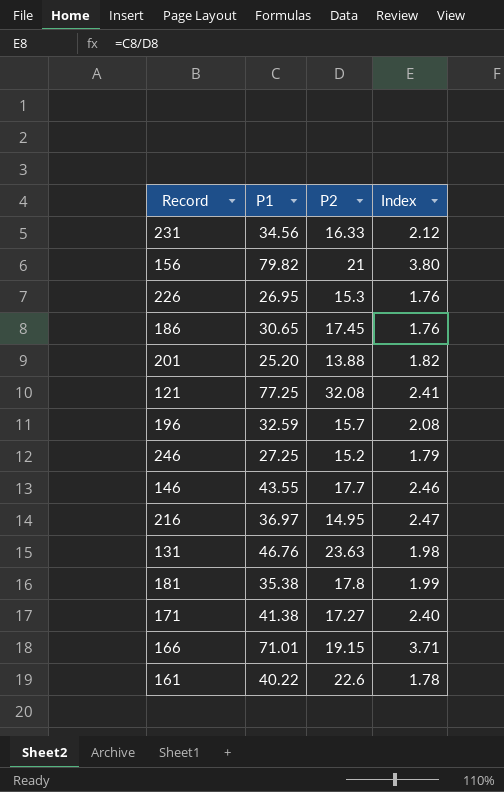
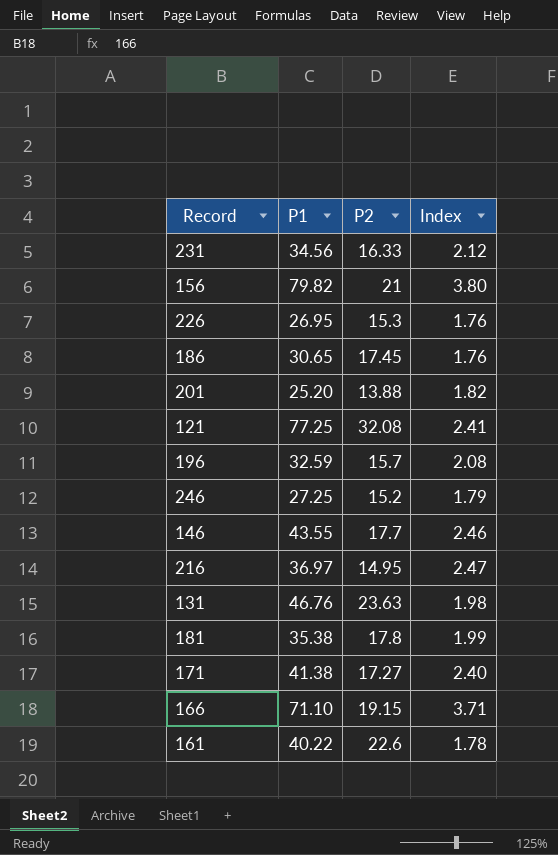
166 | P1: 71.01 -> 71.10

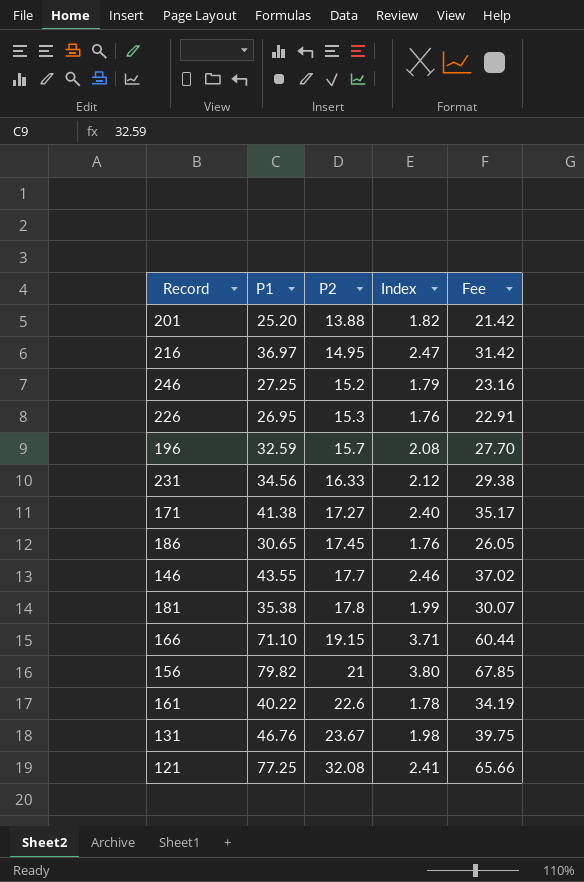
row order: none -> P2 ascending
column Fee | formula: none -> [P1] * 0.85
131 | P2: 23.63 -> 23.67

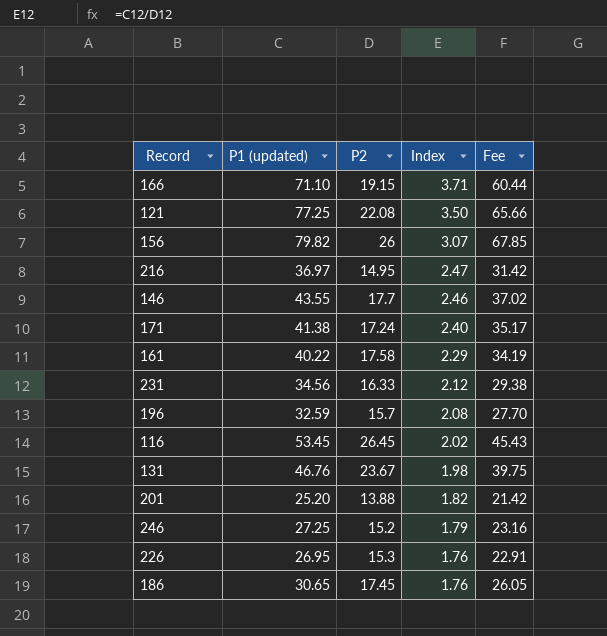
row order: P2 ascending -> Index descending
column name: P1 -> P1 (updated)
row 181: 35.38 | 17.8 | 1.99 | 30.07 -> none
121 | P2: 32.08 -> 22.08
121 | Index: 2.41 -> 3.50
156 | P2: 21 -> 26
156 | Index: 3.80 -> 3.07
171 | P2: 17.27 -> 17.24
161 | P2: 22.6 -> 17.58
161 | Index: 1.78 -> 2.29
row 116: none -> 53.45 | 26.45 | 2.02 | 45.43

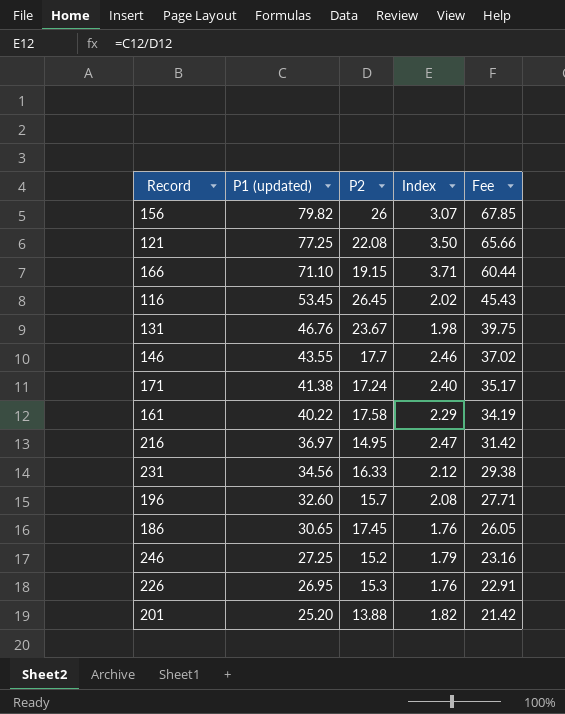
row order: Index descending -> P1 (updated) descending
196 | P1 (updated): 32.59 -> 32.60
196 | Fee: 27.70 -> 27.71

